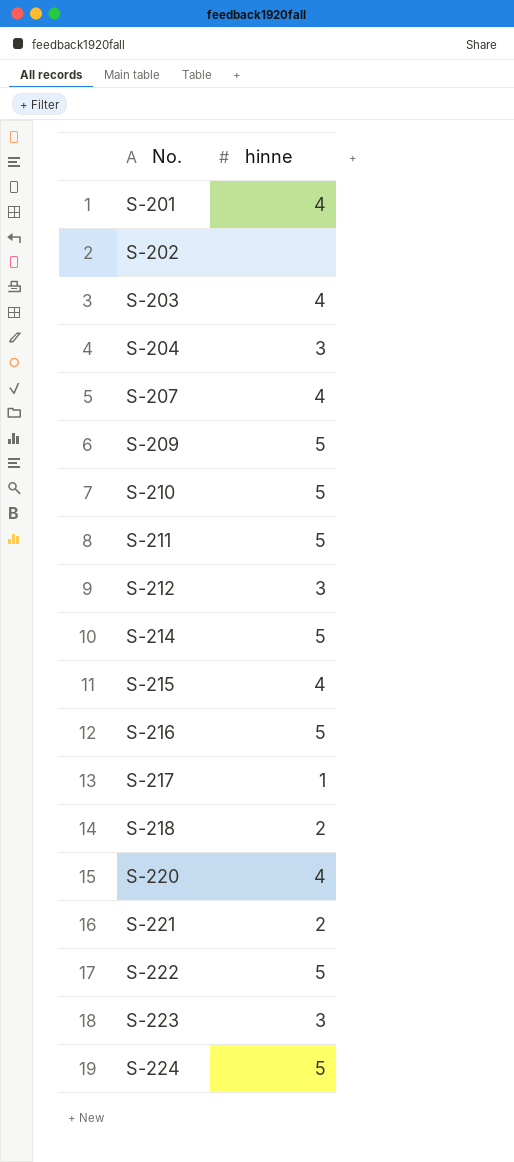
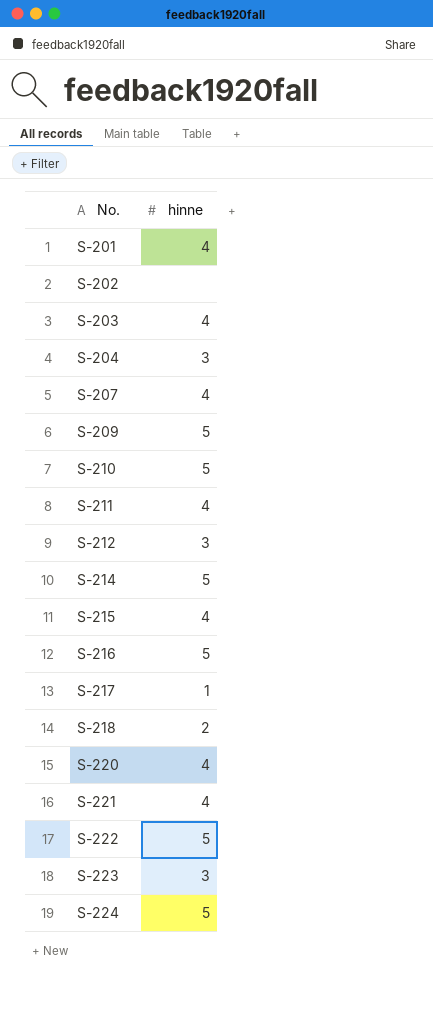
S-211 | hinne: 5 -> 4
S-221 | hinne: 2 -> 4

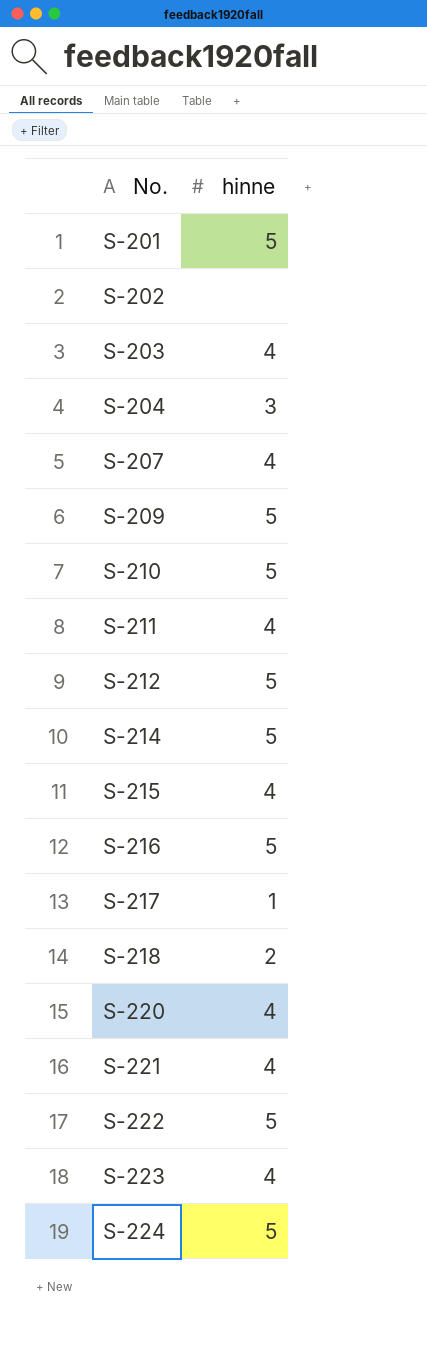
S-201 | hinne: 4 -> 5
S-212 | hinne: 3 -> 5
S-223 | hinne: 3 -> 4

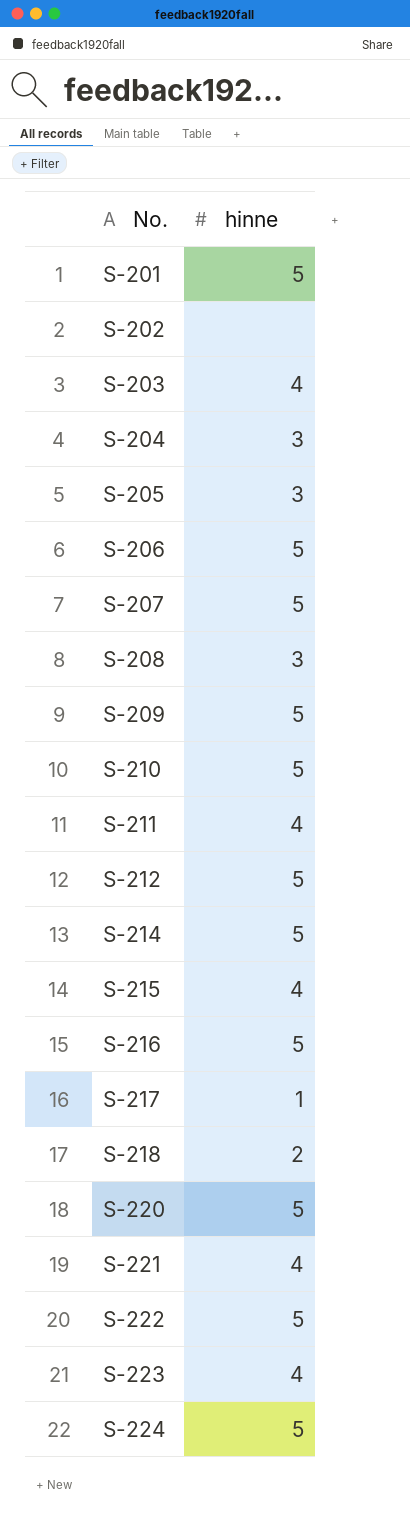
row S-205: none -> 3
row S-206: none -> 5
S-207 | hinne: 4 -> 5
row S-208: none -> 3
S-220 | hinne: 4 -> 5

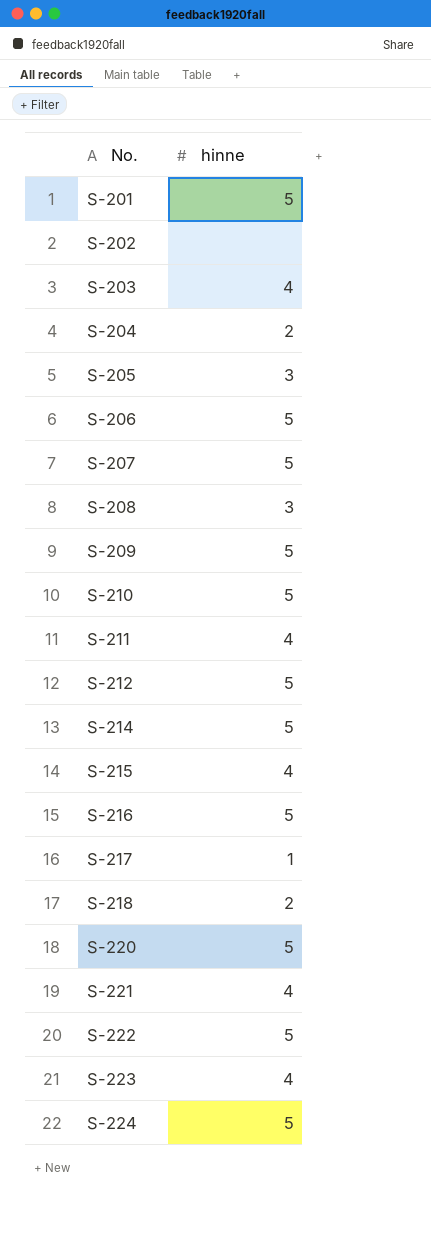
S-204 | hinne: 3 -> 2

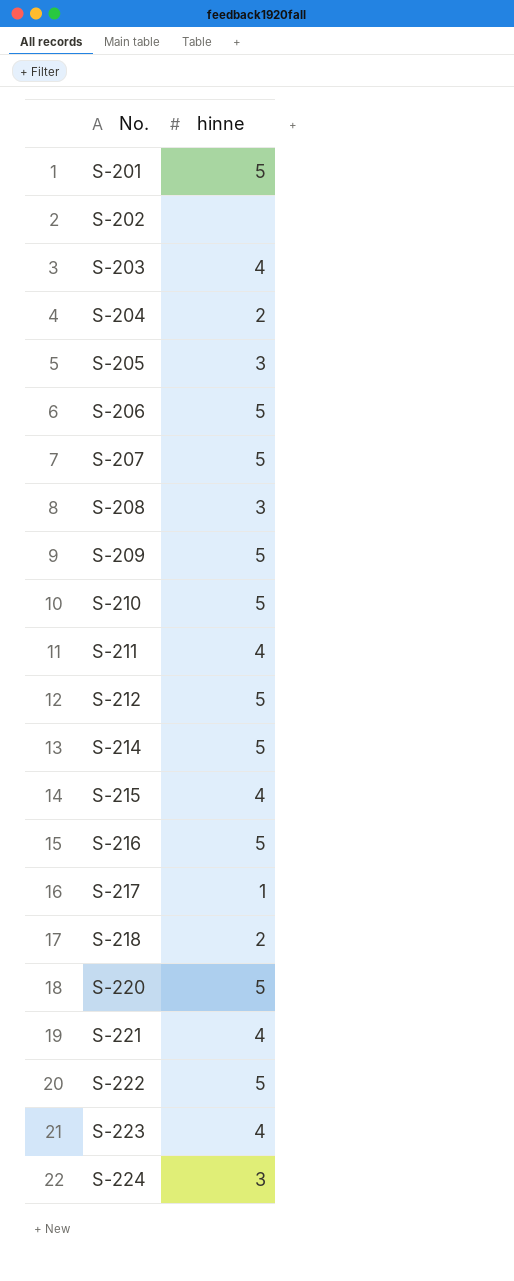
S-224 | hinne: 5 -> 3

